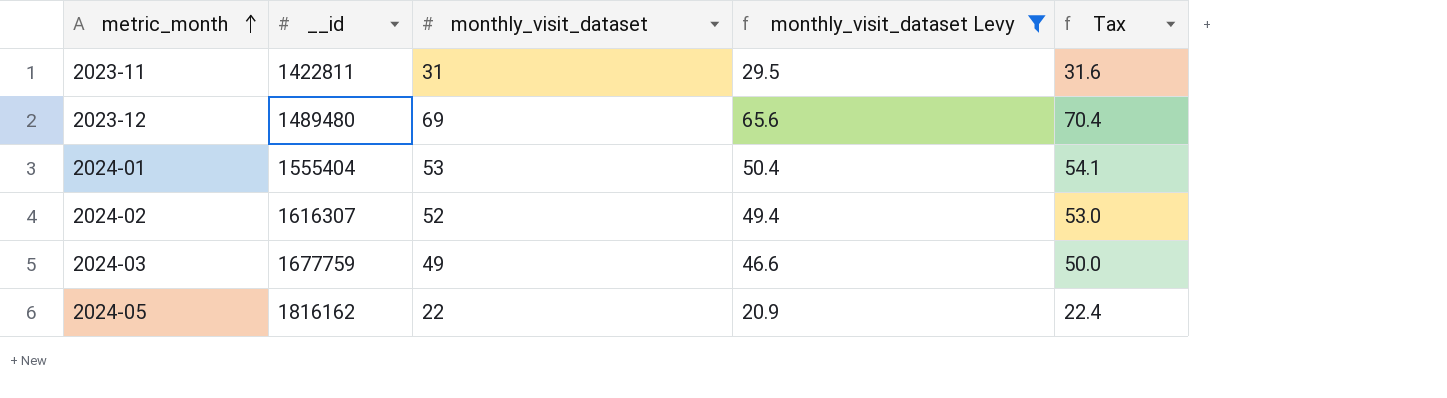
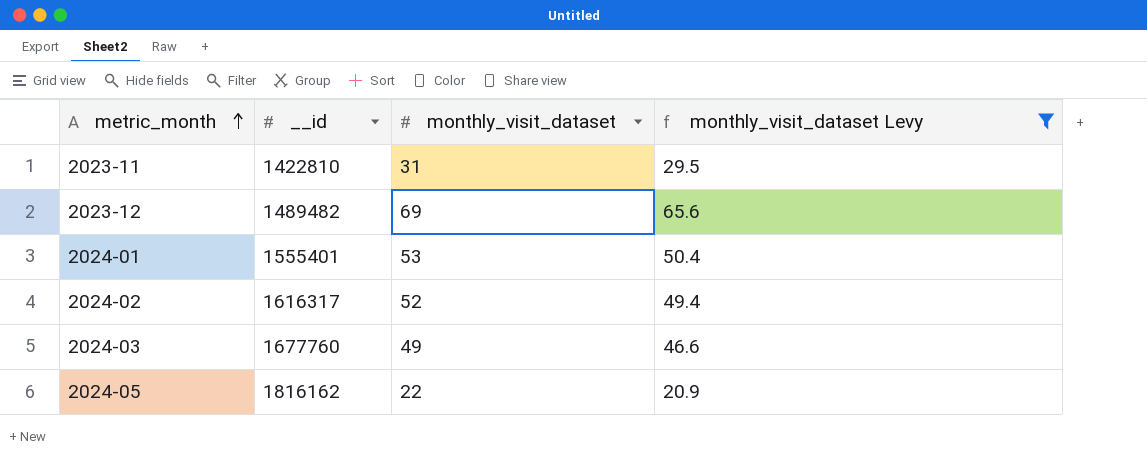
column Tax | formula: [monthly_visit_dataset] * 1.02 -> none
2023-11 | __id: 1422811 -> 1422810
2023-12 | __id: 1489480 -> 1489482
2024-01 | __id: 1555404 -> 1555401
2024-02 | __id: 1616307 -> 1616317
2024-03 | __id: 1677759 -> 1677760

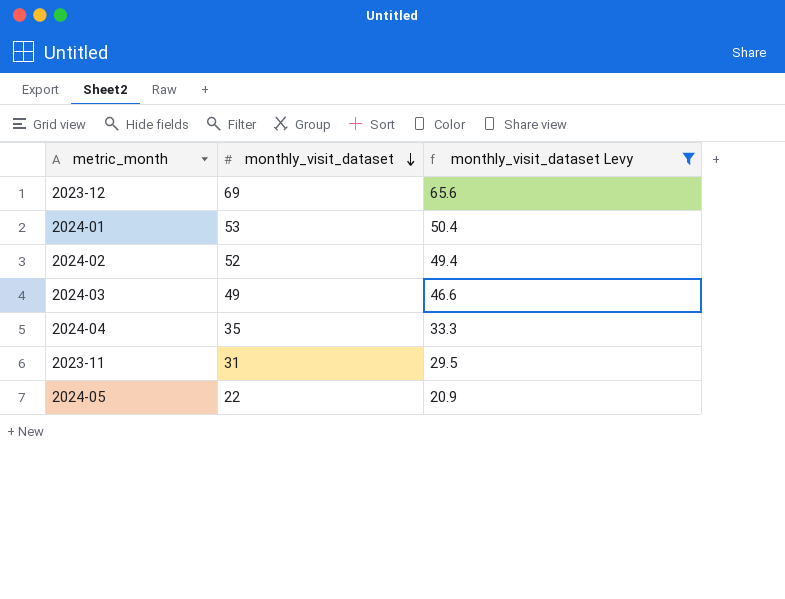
row order: metric_month ascending -> monthly_visit_dataset descending
column __id | position: 2 -> none
row 2024-04: none -> 35 | 33.3

